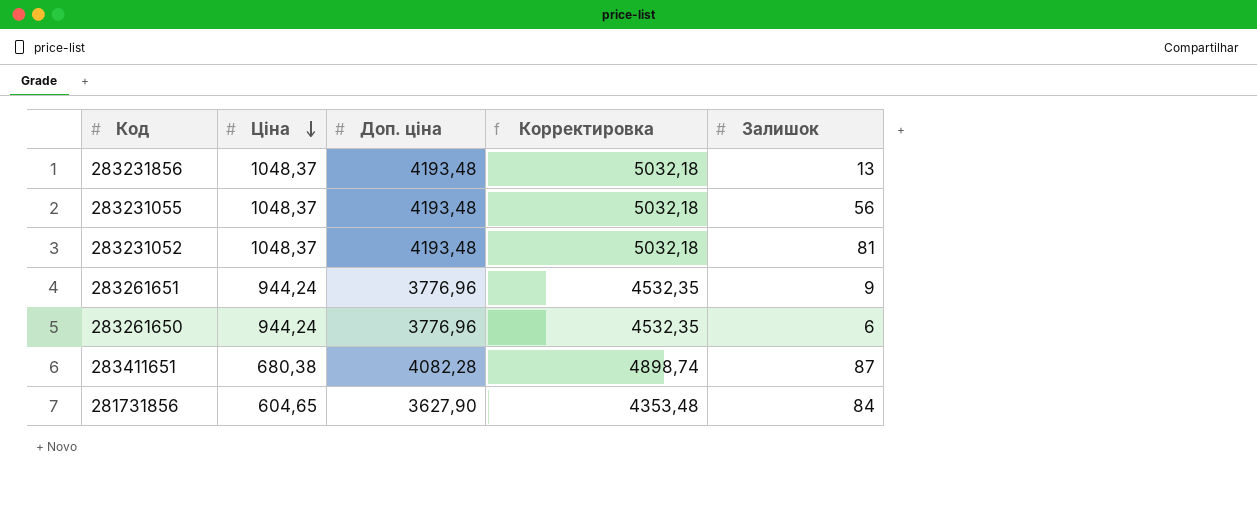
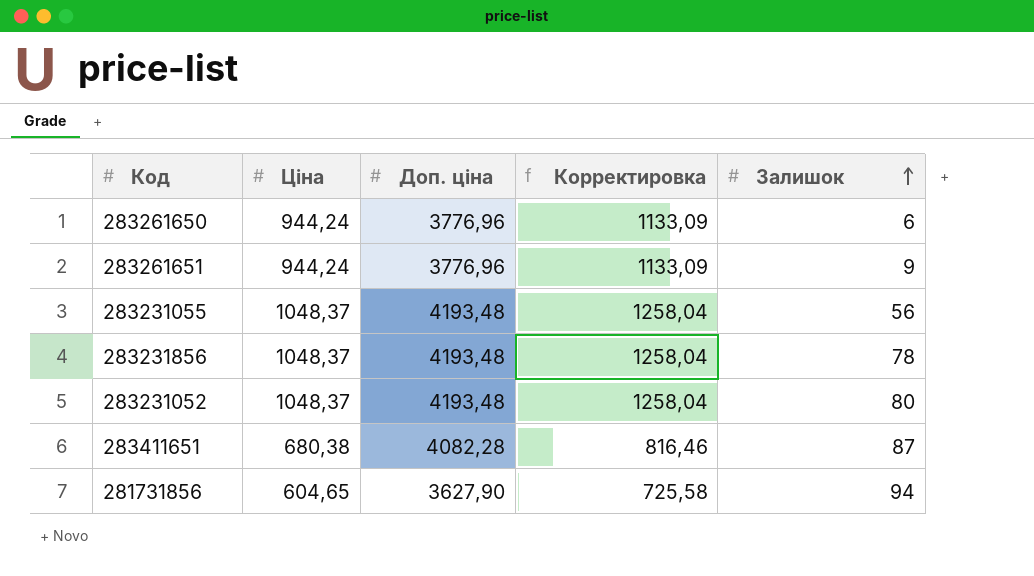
row order: Ціна descending -> Залишок ascending
column Корректировка | formula: [Доп. ціна] * 1,2 -> [Ціна] * 1,2
283231856 | Залишок: 13 -> 78
283231052 | Залишок: 81 -> 80
281731856 | Залишок: 84 -> 94

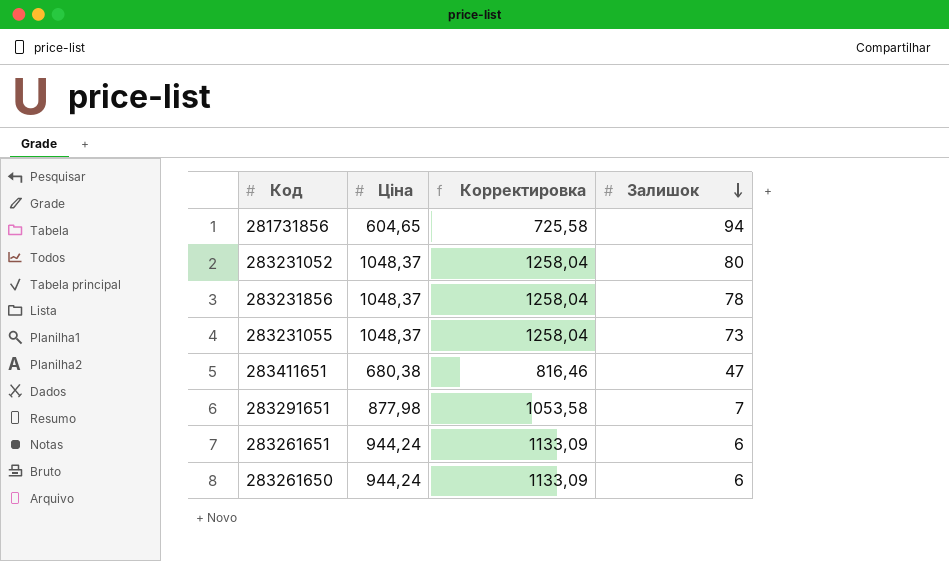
row order: Залишок ascending -> Залишок descending
column Доп. ціна | position: 3 -> none
283231055 | Залишок: 56 -> 73
283411651 | Залишок: 87 -> 47
row 283291651: none -> 877,98 | 1053,58 | 7
283261651 | Залишок: 9 -> 6

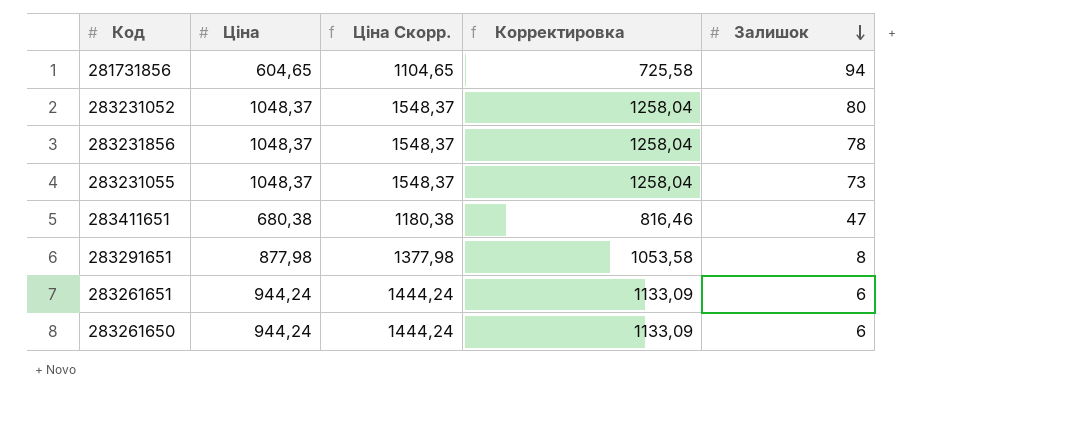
column Ціна Скорр. | formula: none -> [Ціна] + 500
283291651 | Залишок: 7 -> 8

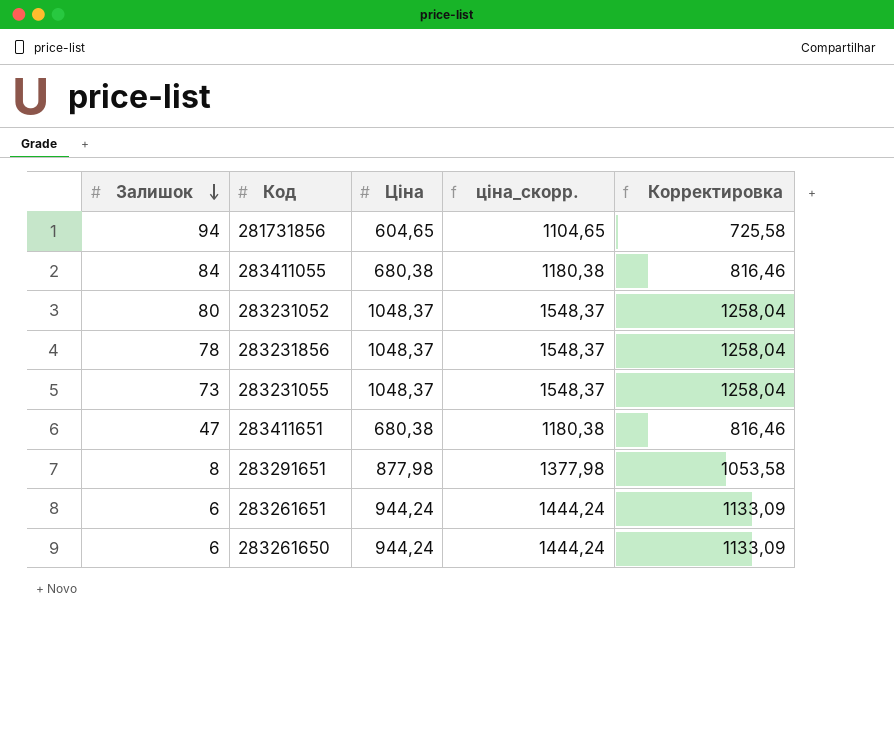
column Залишок | position: 5 -> 1
column name: Ціна Скорр. -> ціна_скорр.
row 283411055: none -> 84 | 680,38 | 1180,38 | 816,46

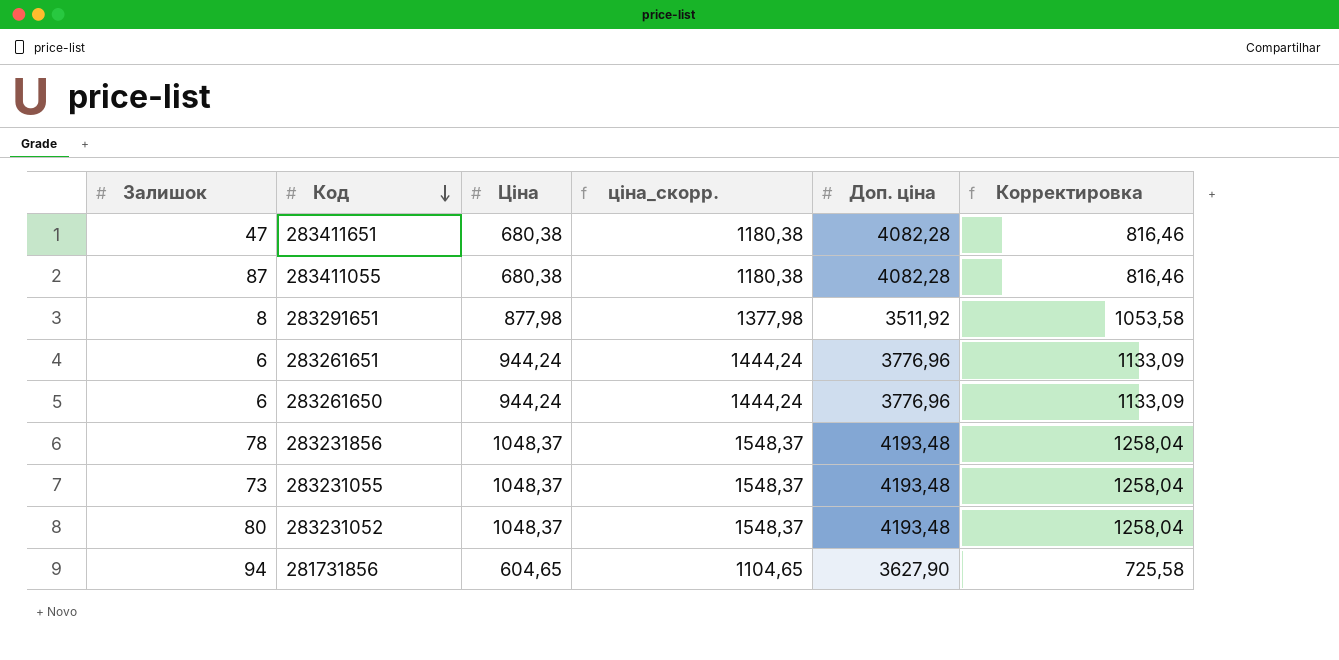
row order: Залишок descending -> Код descending
column Доп. ціна | position: none -> 5
283411055 | Залишок: 84 -> 87

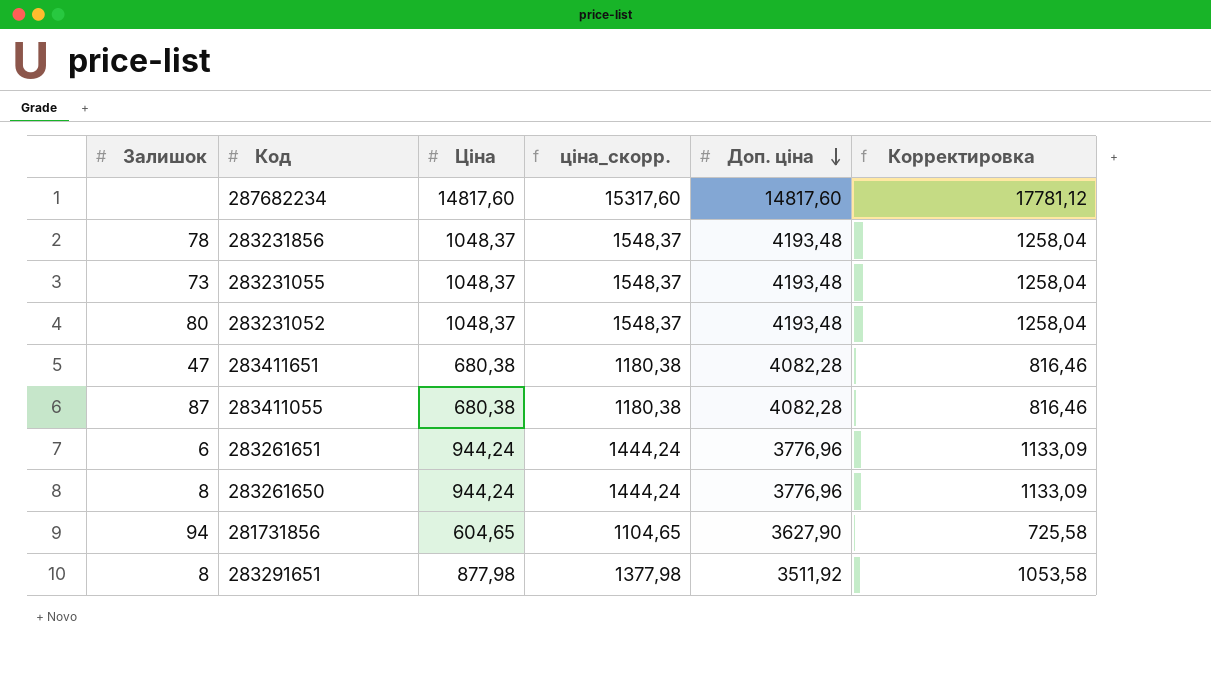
row order: Код descending -> Доп. ціна descending
row 287682234: none -> none | 14817,60 | 15317,60 | 14817,60 | 17781,12
283261650 | Залишок: 6 -> 8

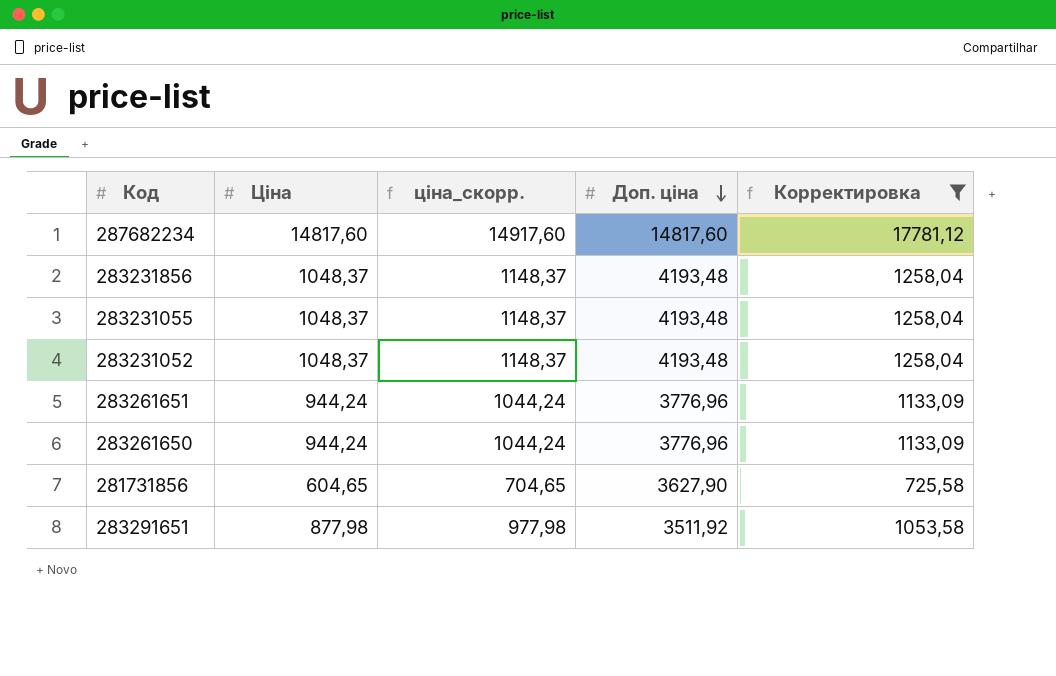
filter: none -> Корректировка != 816,46
column Залишок | position: 1 -> none
column ціна_скорр. | formula: [Ціна] + 500 -> [Ціна] + 100

